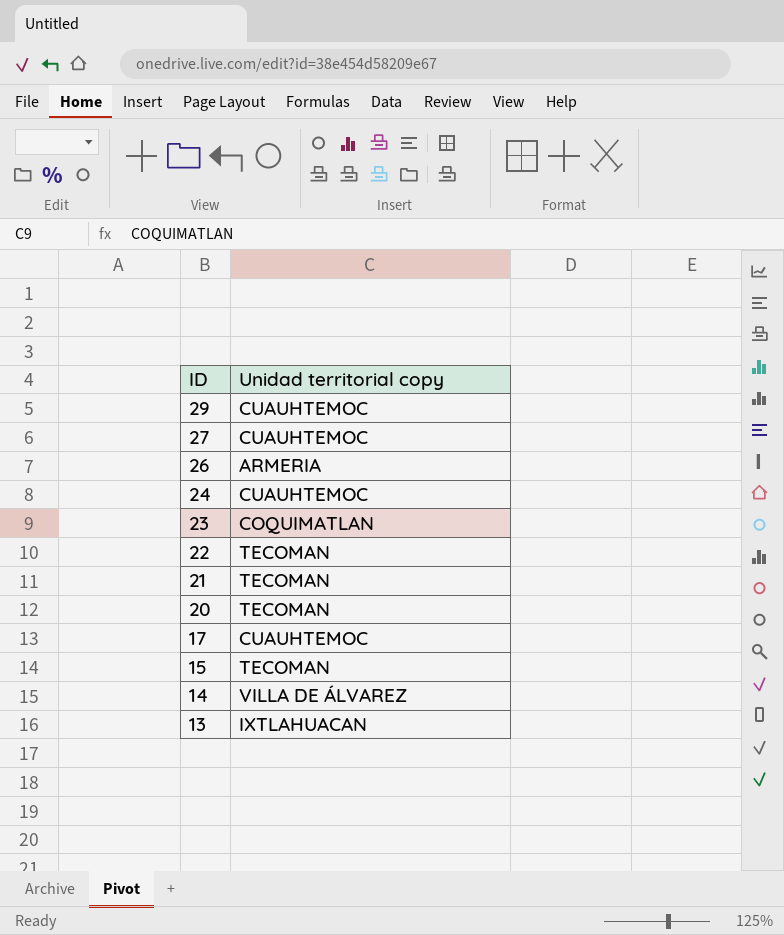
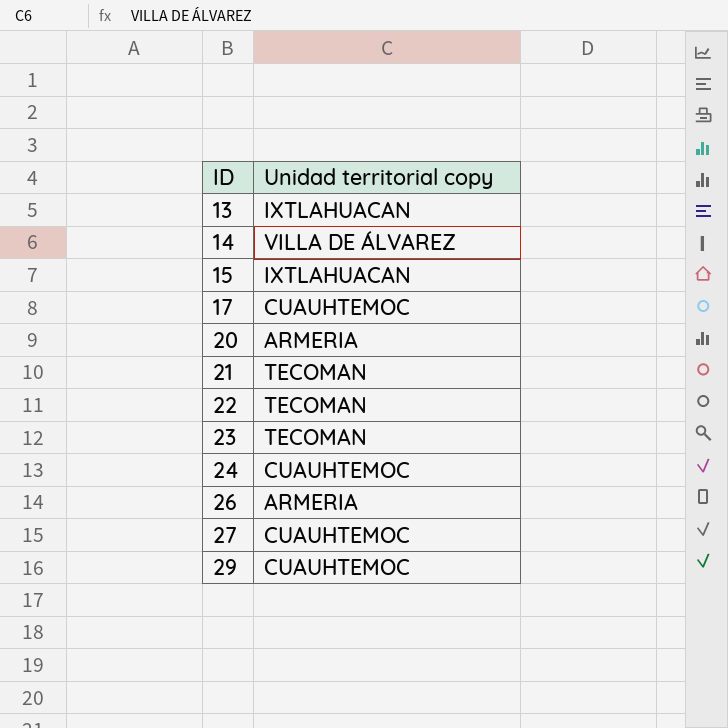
row order: ID descending -> ID ascending
15 | Unidad territorial copy: TECOMAN -> IXTLAHUACAN
20 | Unidad territorial copy: TECOMAN -> ARMERIA
23 | Unidad territorial copy: COQUIMATLAN -> TECOMAN

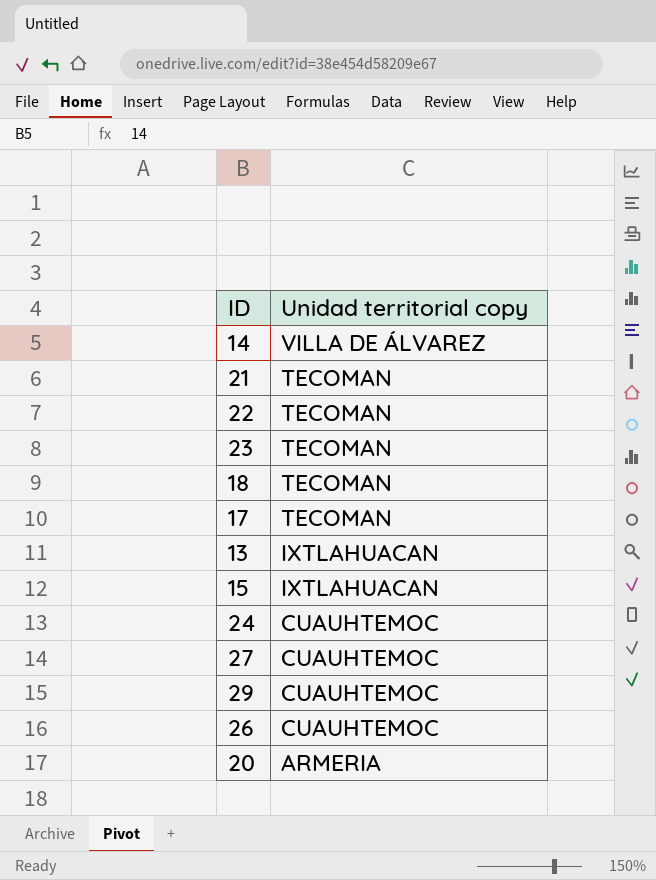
row order: ID ascending -> Unidad territorial copy descending
row 18: none -> TECOMAN
17 | Unidad territorial copy: CUAUHTEMOC -> TECOMAN
26 | Unidad territorial copy: ARMERIA -> CUAUHTEMOC

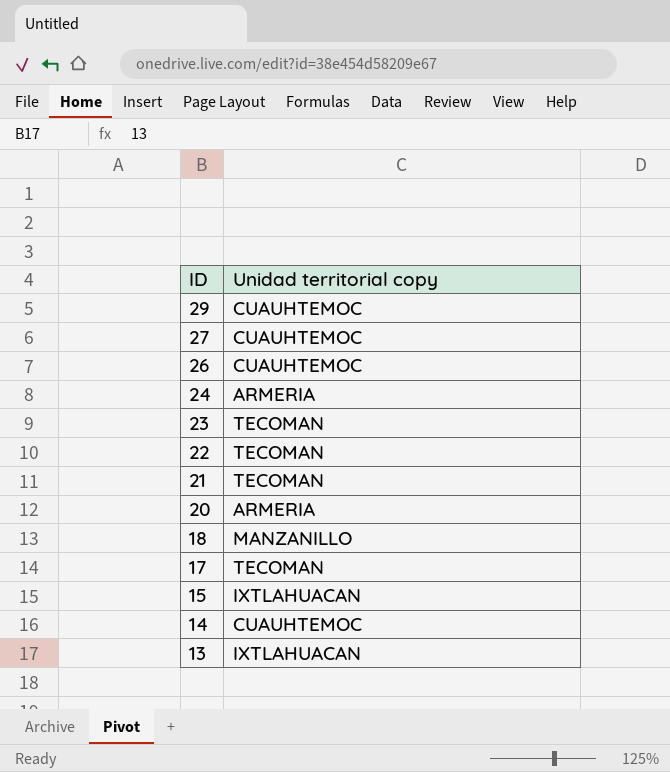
row order: Unidad territorial copy descending -> ID descending
24 | Unidad territorial copy: CUAUHTEMOC -> ARMERIA
18 | Unidad territorial copy: TECOMAN -> MANZANILLO
14 | Unidad territorial copy: VILLA DE ÁLVAREZ -> CUAUHTEMOC

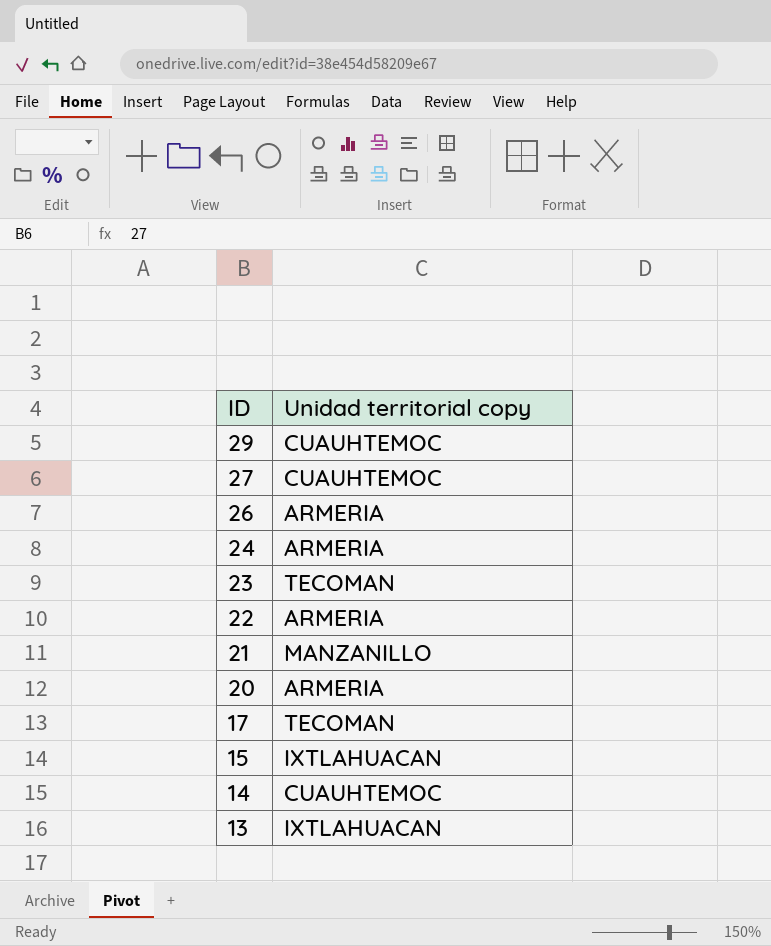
row 18: MANZANILLO -> none
26 | Unidad territorial copy: CUAUHTEMOC -> ARMERIA
22 | Unidad territorial copy: TECOMAN -> ARMERIA
21 | Unidad territorial copy: TECOMAN -> MANZANILLO

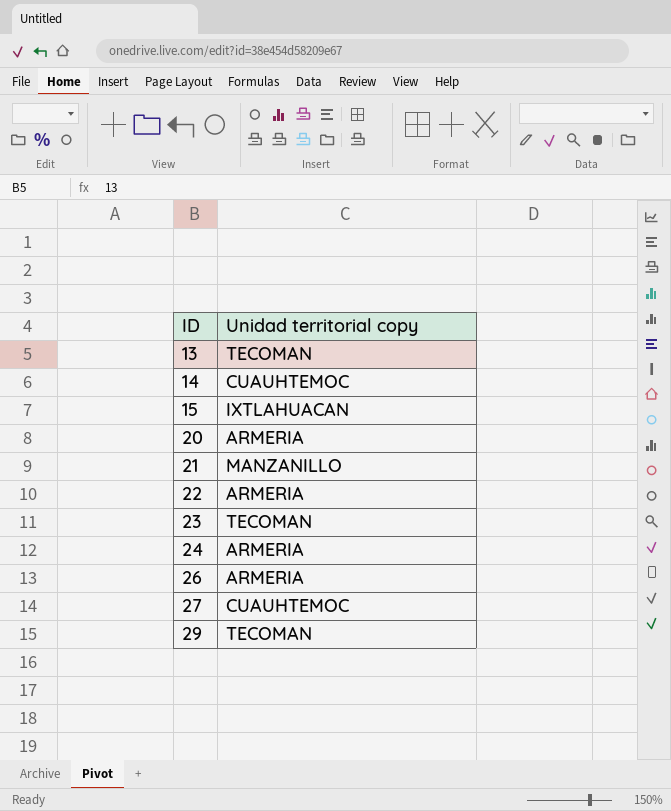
row order: ID descending -> ID ascending
row 17: TECOMAN -> none
13 | Unidad territorial copy: IXTLAHUACAN -> TECOMAN
29 | Unidad territorial copy: CUAUHTEMOC -> TECOMAN

